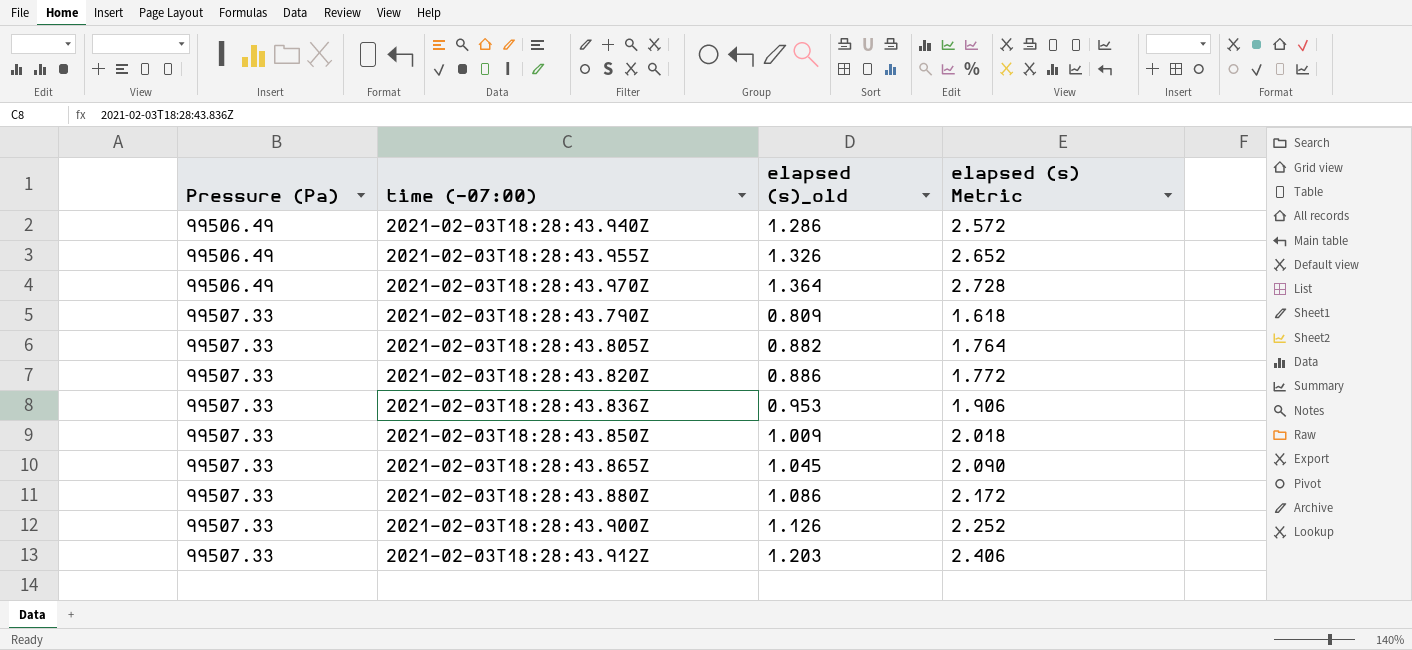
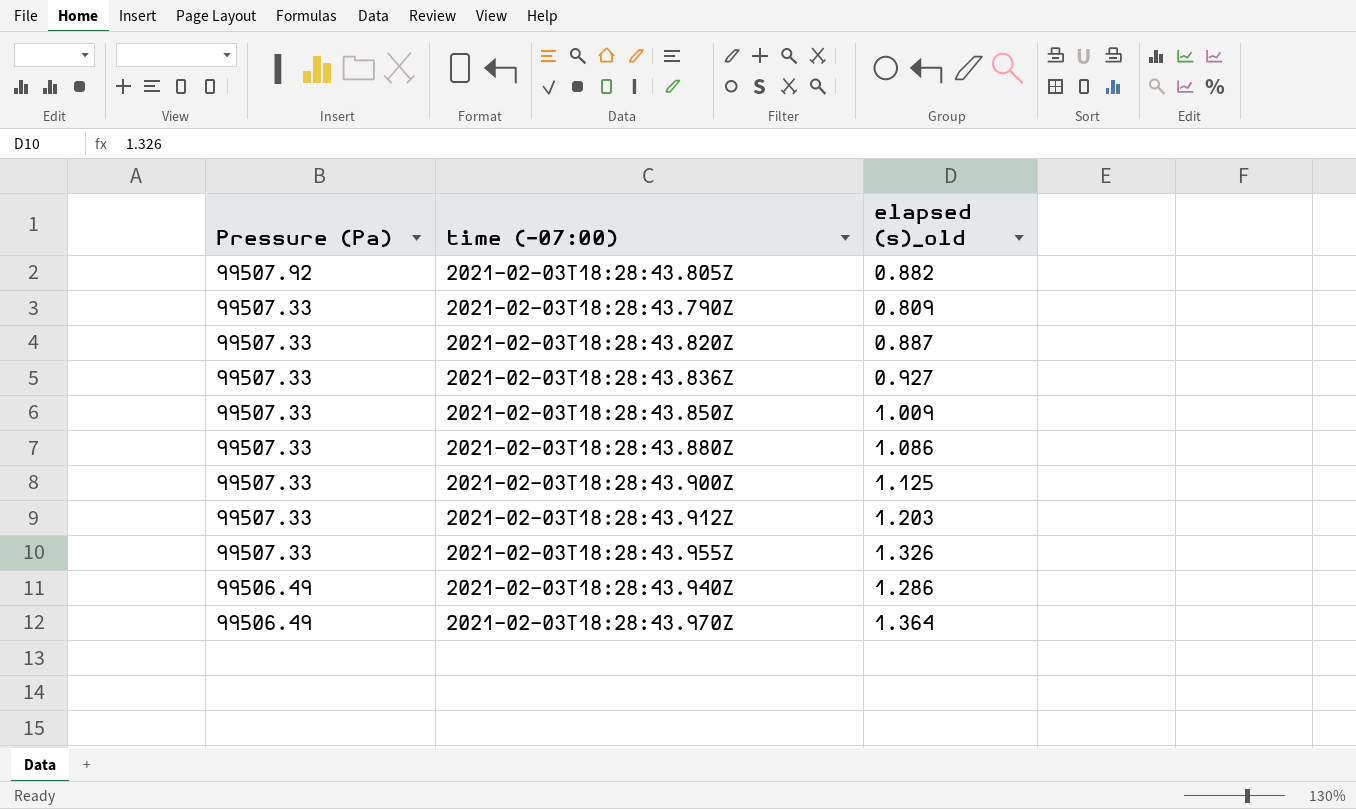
row order: Pressure (Pa) ascending -> Pressure (Pa) descending
column elapsed (s) Metric | formula: [elapsed (s)_old] * 2 -> none
row 2021-02-03T18:28:43.865Z: 99507.33 | 1.045 | 2.090 -> none
2021-02-03T18:28:43.805Z | Pressure (Pa): 99507.33 -> 99507.92
2021-02-03T18:28:43.820Z | elapsed (s)_old: 0.886 -> 0.887
2021-02-03T18:28:43.836Z | elapsed (s)_old: 0.953 -> 0.927
2021-02-03T18:28:43.900Z | elapsed (s)_old: 1.126 -> 1.125
2021-02-03T18:28:43.955Z | Pressure (Pa): 99506.49 -> 99507.33

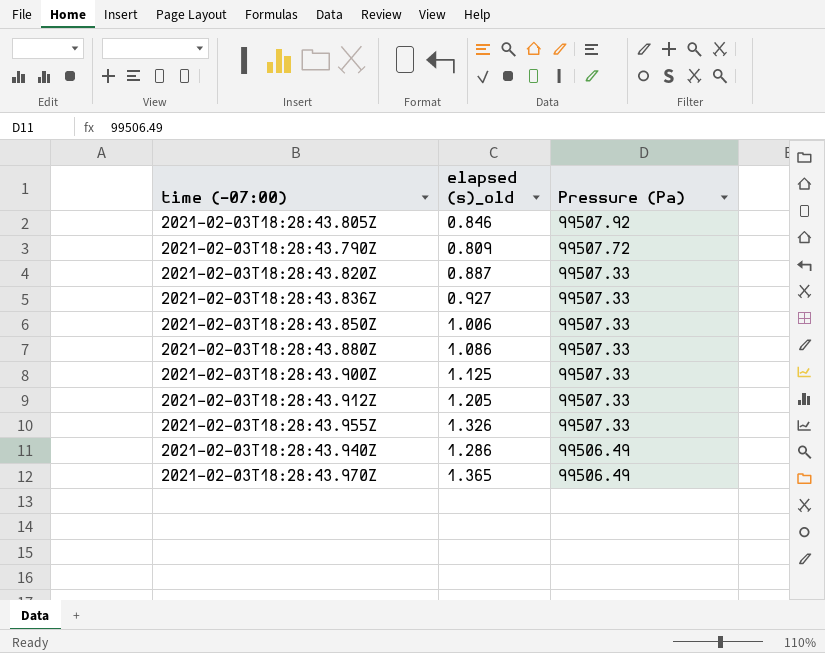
column Pressure (Pa) | position: 1 -> 3
2021-02-03T18:28:43.805Z | elapsed (s)_old: 0.882 -> 0.846
2021-02-03T18:28:43.790Z | Pressure (Pa): 99507.33 -> 99507.72
2021-02-03T18:28:43.850Z | elapsed (s)_old: 1.009 -> 1.006
2021-02-03T18:28:43.912Z | elapsed (s)_old: 1.203 -> 1.205
2021-02-03T18:28:43.970Z | elapsed (s)_old: 1.364 -> 1.365

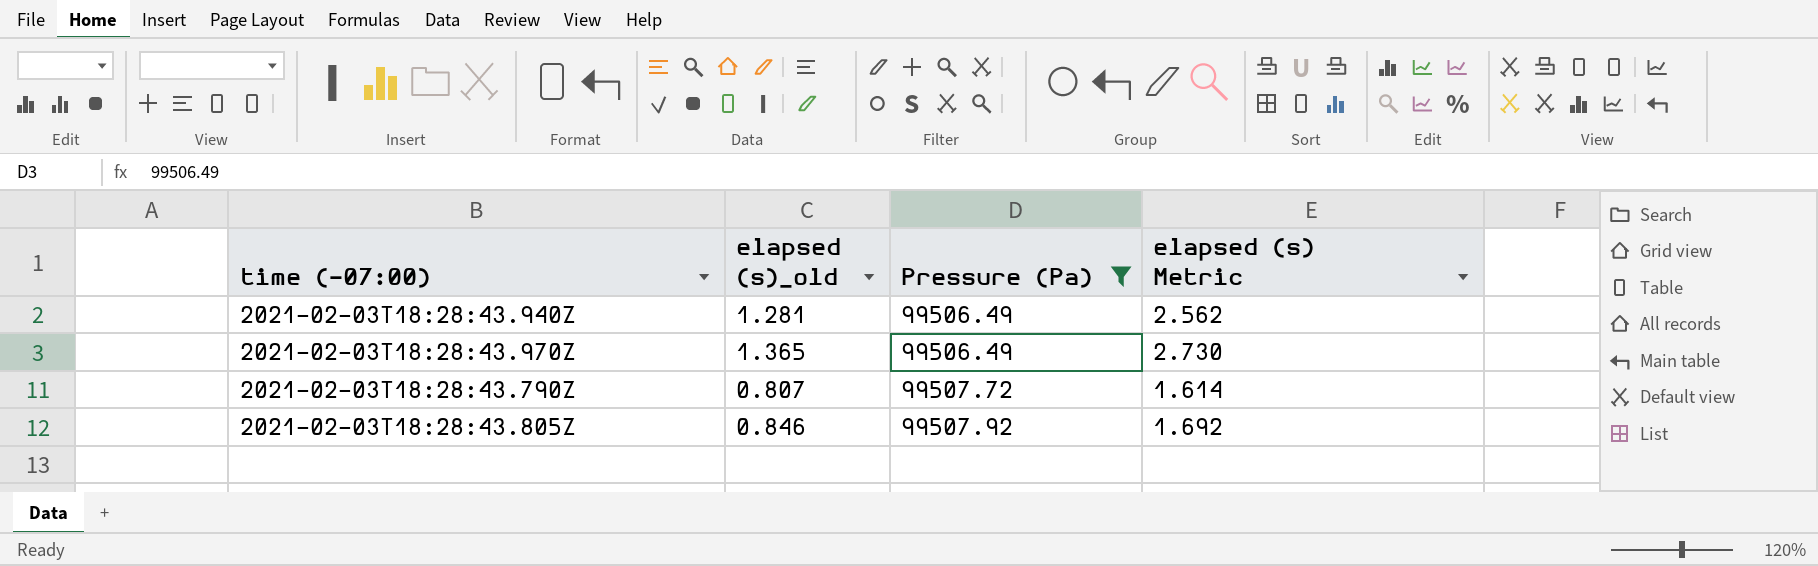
filter: none -> Pressure (Pa) != 99507.33
row order: Pressure (Pa) descending -> Pressure (Pa) ascending
column elapsed (s) Metric | formula: none -> [elapsed (s)_old] * 2
2021-02-03T18:28:43.940Z | elapsed (s)_old: 1.286 -> 1.281
2021-02-03T18:28:43.790Z | elapsed (s)_old: 0.809 -> 0.807

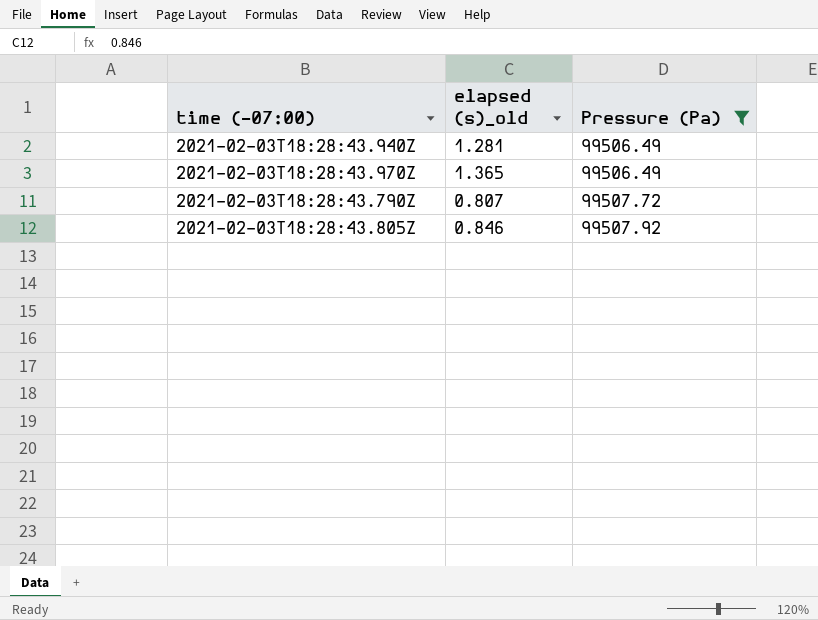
column elapsed (s) Metric | formula: [elapsed (s)_old] * 2 -> none

